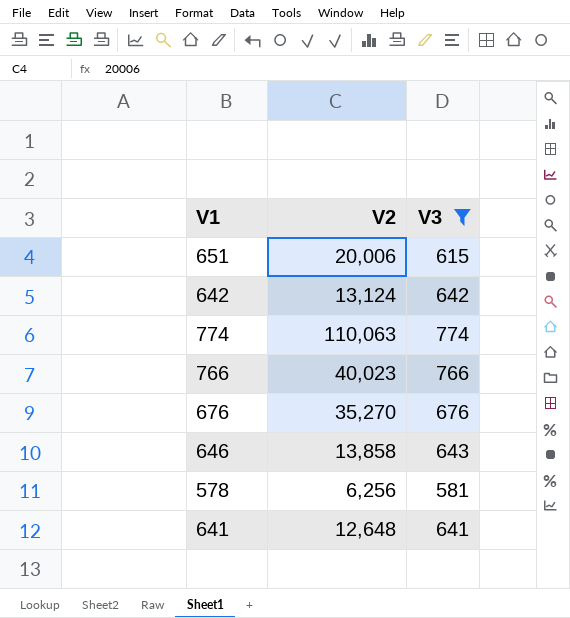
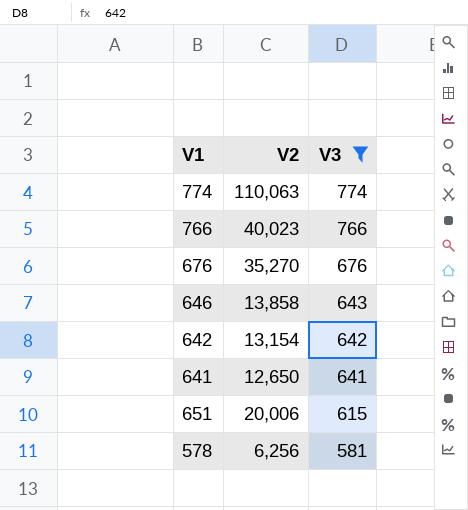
row order: none -> V3 descending
642 | V2: 13,124 -> 13,154
641 | V2: 12,648 -> 12,650

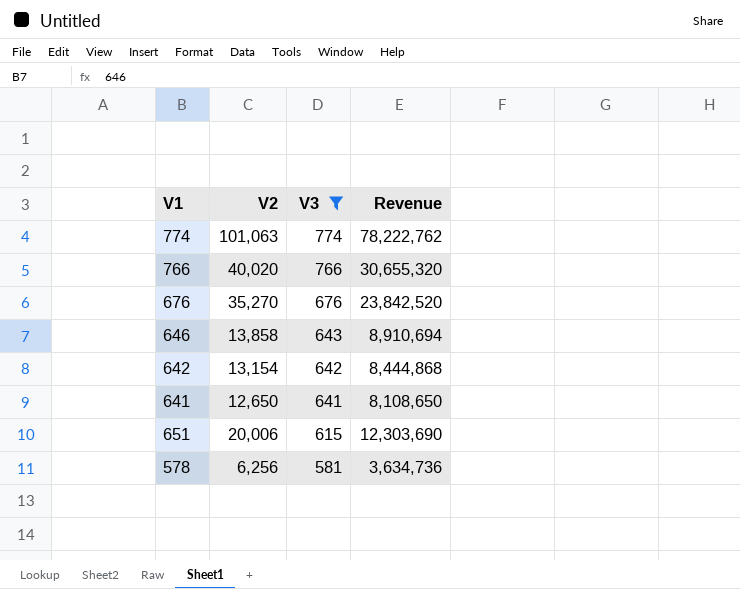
column Revenue | formula: none -> [V2] * [V3]
774 | V2: 110,063 -> 101,063
766 | V2: 40,023 -> 40,020

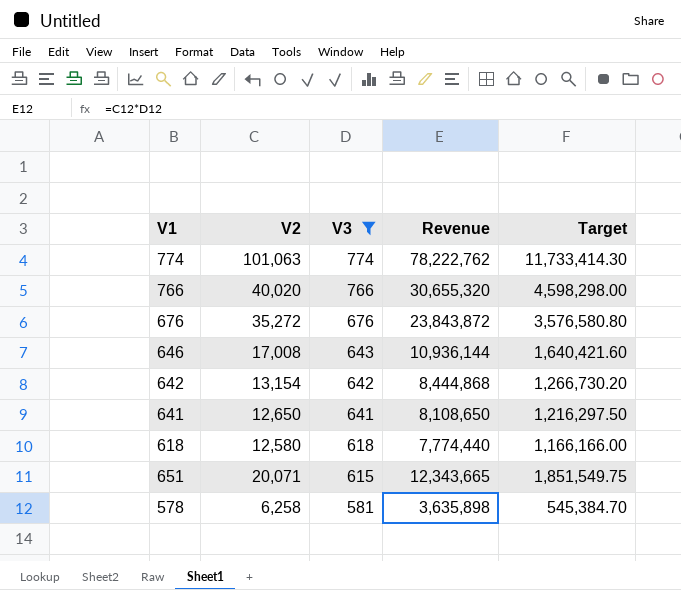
column Target | formula: none -> [Revenue] * 0.15
676 | V2: 35,270 -> 35,272
676 | Revenue: 23,842,520 -> 23,843,872
646 | V2: 13,858 -> 17,008
646 | Revenue: 8,910,694 -> 10,936,144
row 618: none -> 12,580 | 618 | 7,774,440 | 1,166,166.00
651 | V2: 20,006 -> 20,071
651 | Revenue: 12,303,690 -> 12,343,665
578 | V2: 6,256 -> 6,258
578 | Revenue: 3,634,736 -> 3,635,898

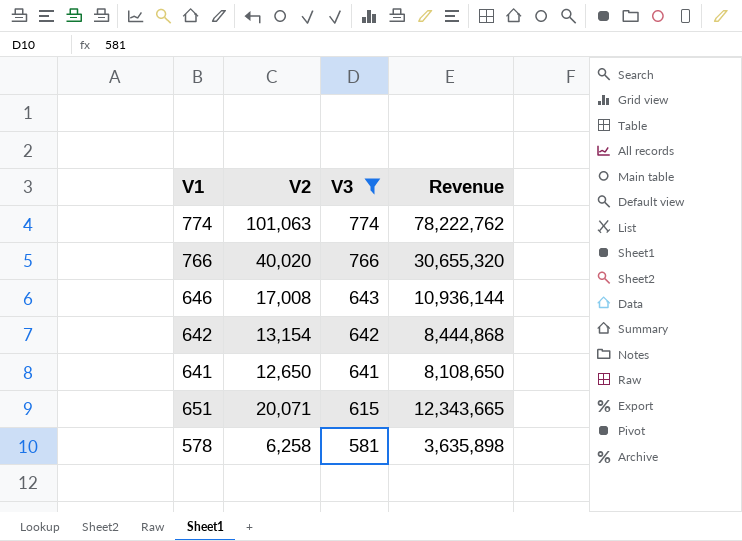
column Target | formula: [Revenue] * 0.15 -> none
row 676: 35,272 | 676 | 23,843,872 | 3,576,580.80 -> none
row 618: 12,580 | 618 | 7,774,440 | 1,166,166.00 -> none

